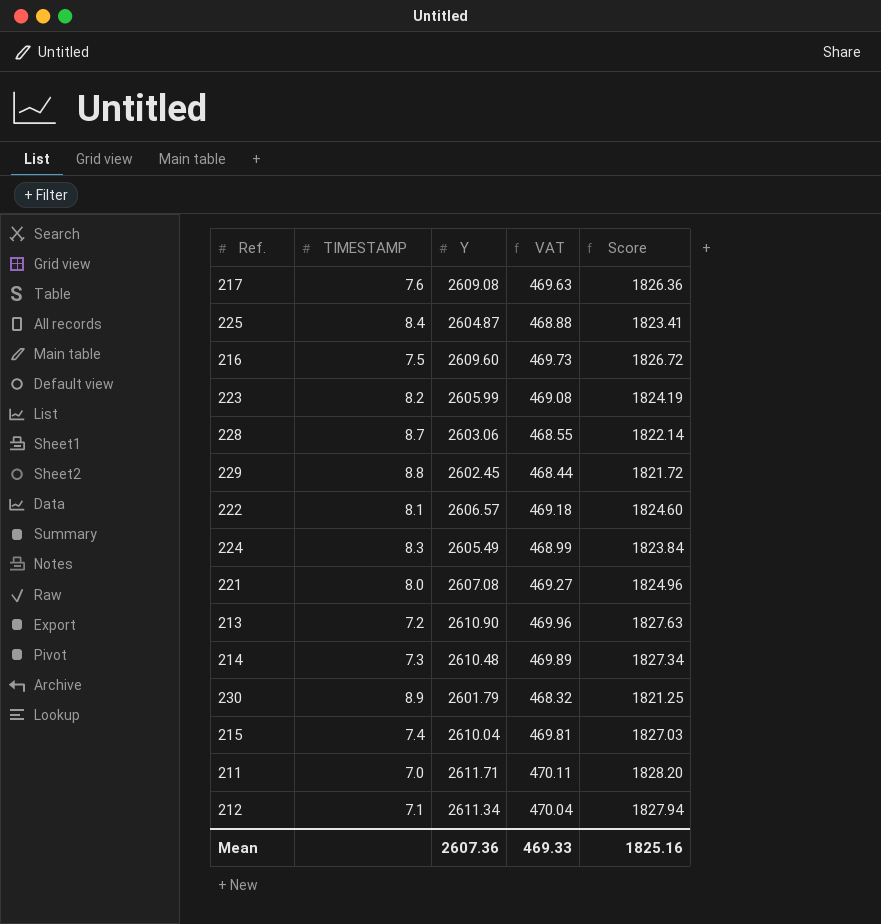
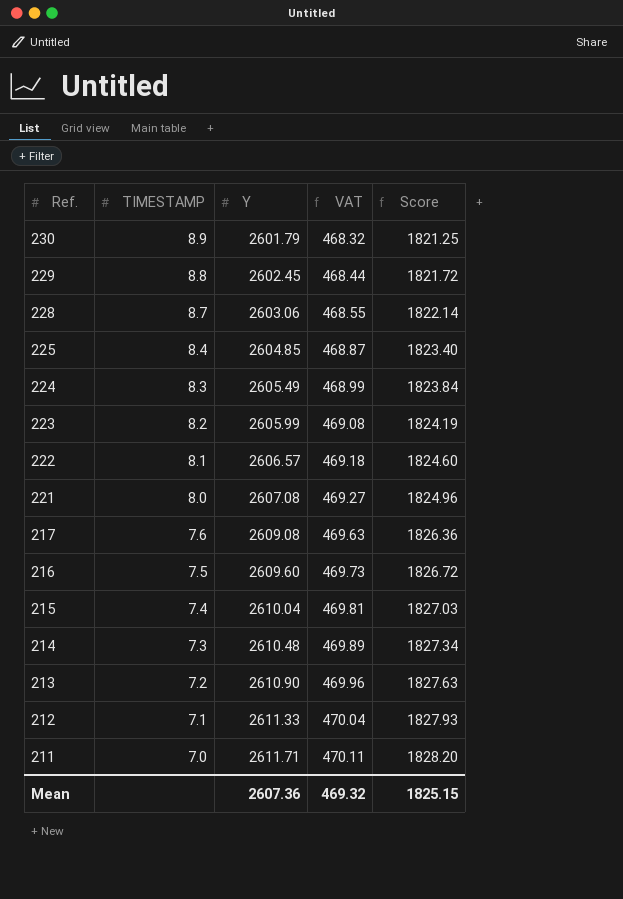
row order: none -> Ref. descending
225 | Y: 2604.87 -> 2604.85
225 | VAT: 468.88 -> 468.87
225 | Score: 1823.41 -> 1823.40
212 | Y: 2611.34 -> 2611.33
212 | Score: 1827.94 -> 1827.93
Mean | VAT: 469.33 -> 469.32
Mean | Score: 1825.16 -> 1825.15

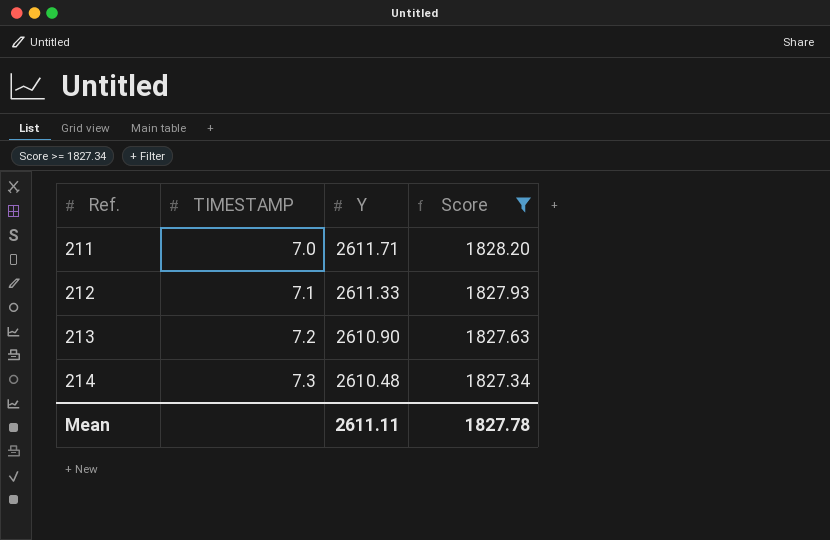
filter: none -> Score >= 1827.34
row order: Ref. descending -> Ref. ascending
column VAT | formula: [Y] * 0.18 -> none
Mean | Y: 2607.36 -> 2611.11
Mean | Score: 1825.15 -> 1827.78

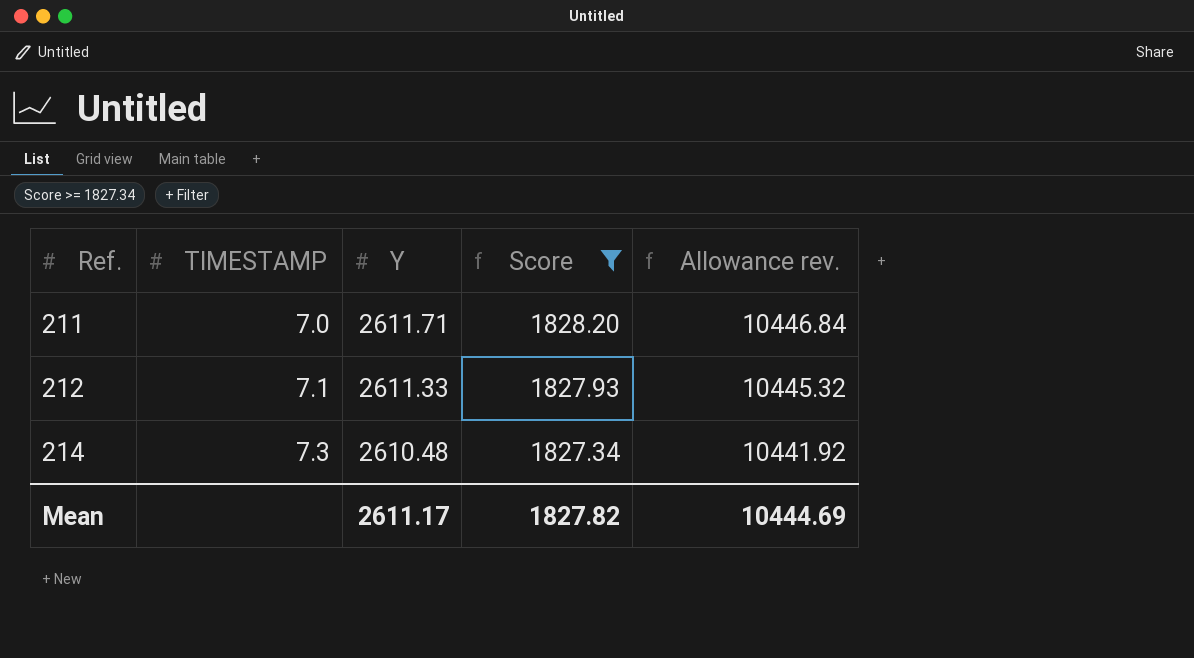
column Allowance rev. | formula: none -> [Y] * 4
row 213: 7.2 | 2610.90 | 1827.63 -> none
Mean | Y: 2611.11 -> 2611.17
Mean | Score: 1827.78 -> 1827.82

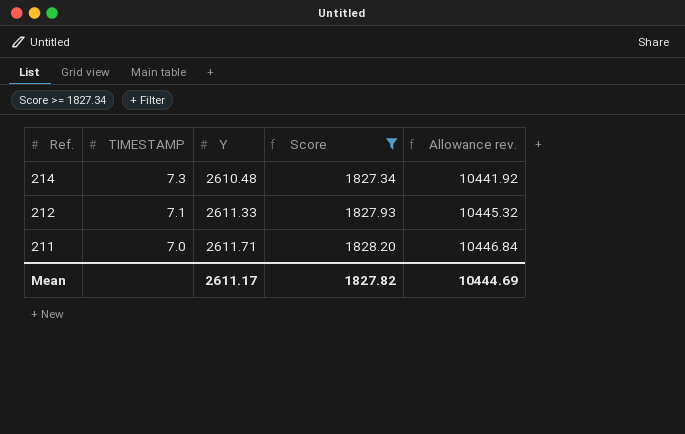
row order: Ref. ascending -> Ref. descending

